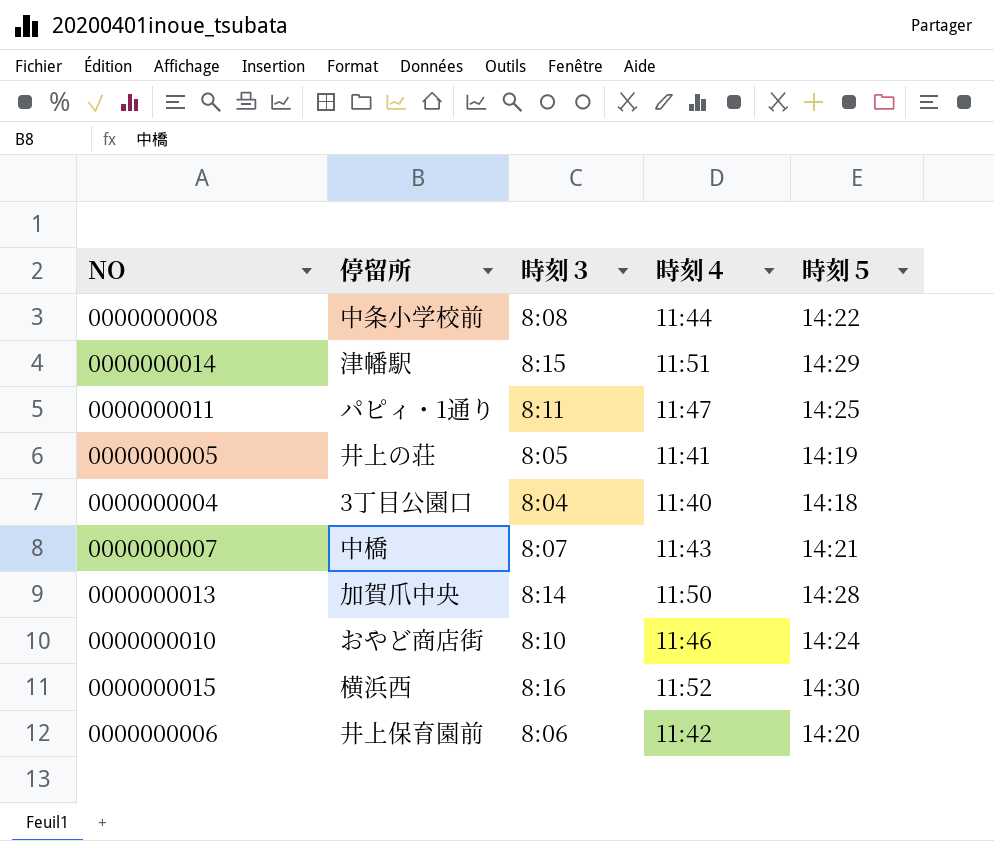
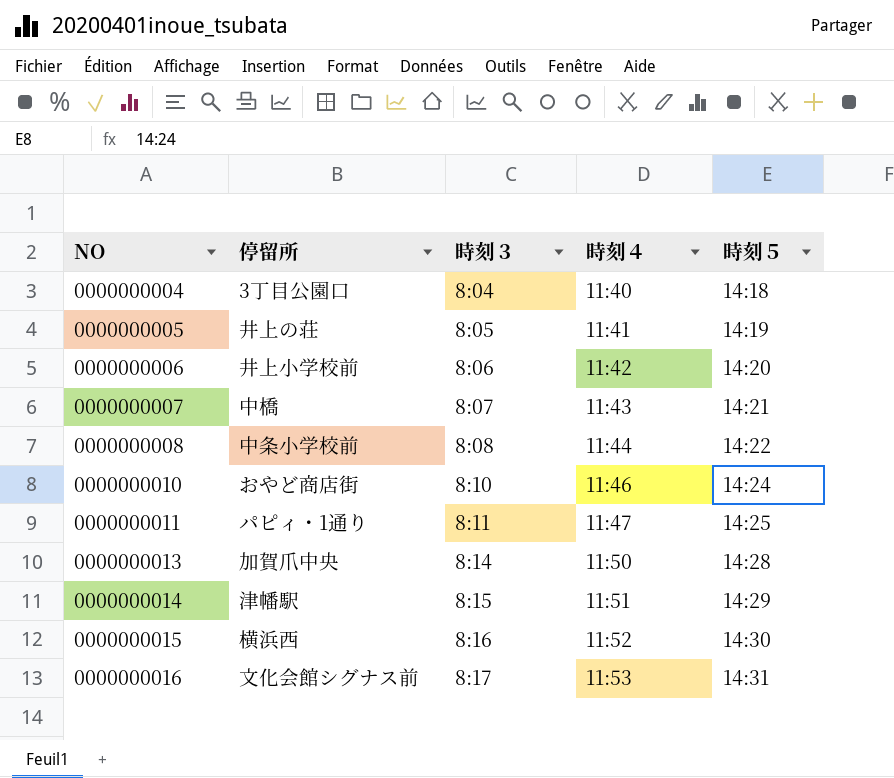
row order: none -> NO ascending
0000000006 | 停留所: 井上保育園前 -> 井上小学校前
row 0000000016: none -> 文化会館シグナス前 | 8:17 | 11:53 | 14:31

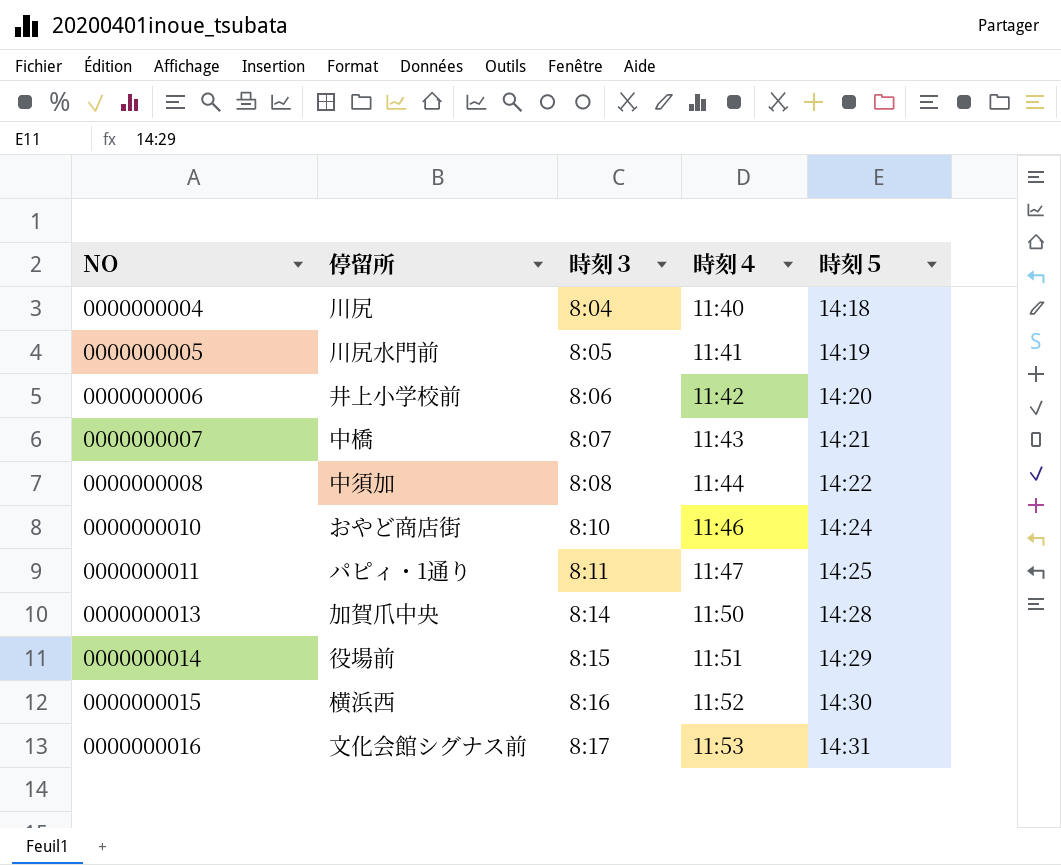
0000000004 | 停留所: 3丁目公園口 -> 川尻
0000000005 | 停留所: 井上の荘 -> 川尻水門前
0000000008 | 停留所: 中条小学校前 -> 中須加
0000000014 | 停留所: 津幡駅 -> 役場前

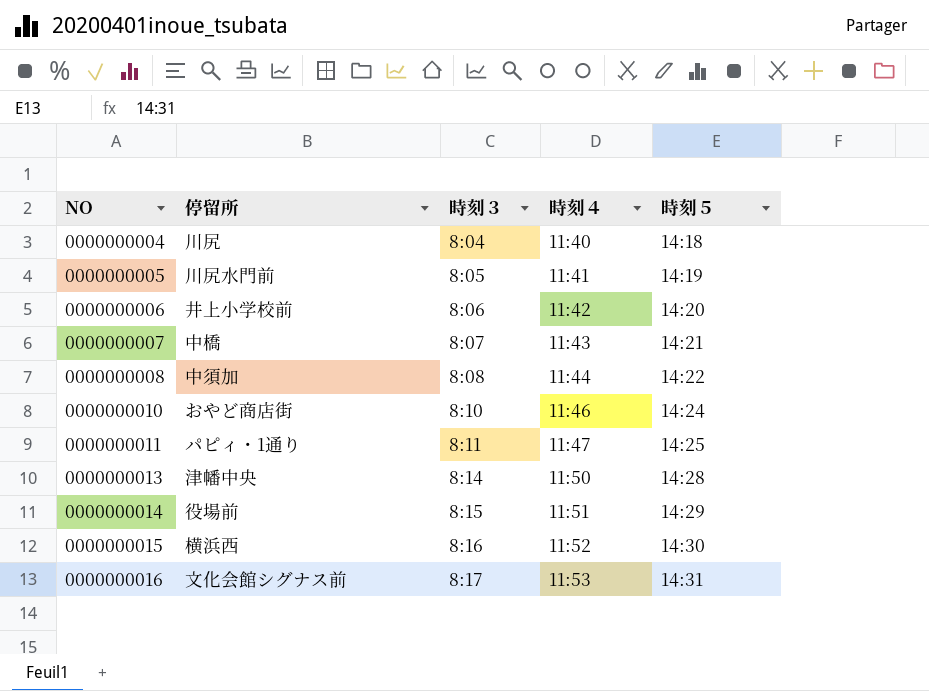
0000000013 | 停留所: 加賀爪中央 -> 津幡中央

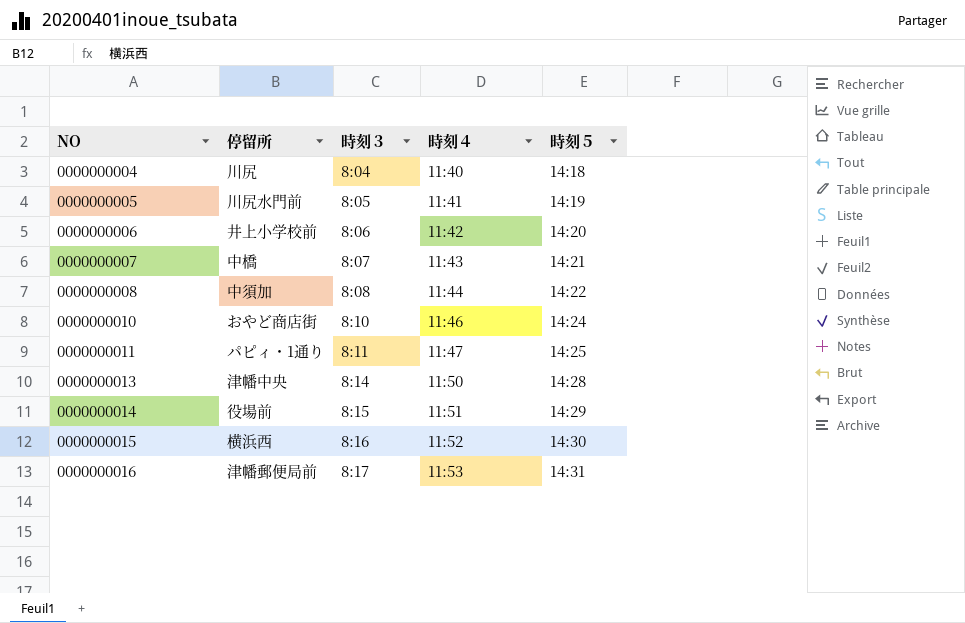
0000000016 | 停留所: 文化会館シグナス前 -> 津幡郵便局前

